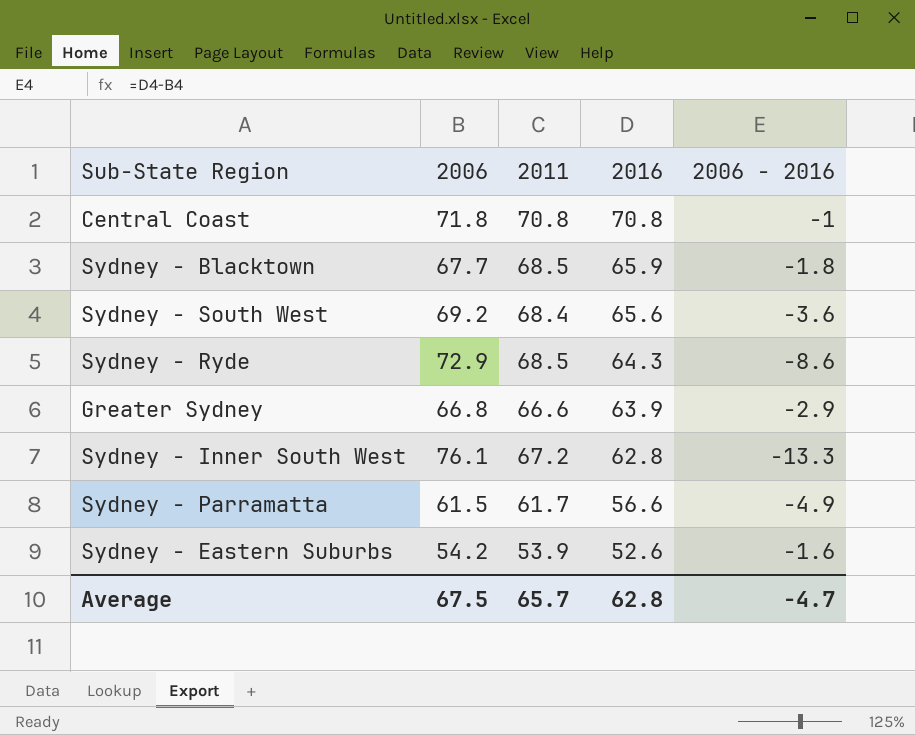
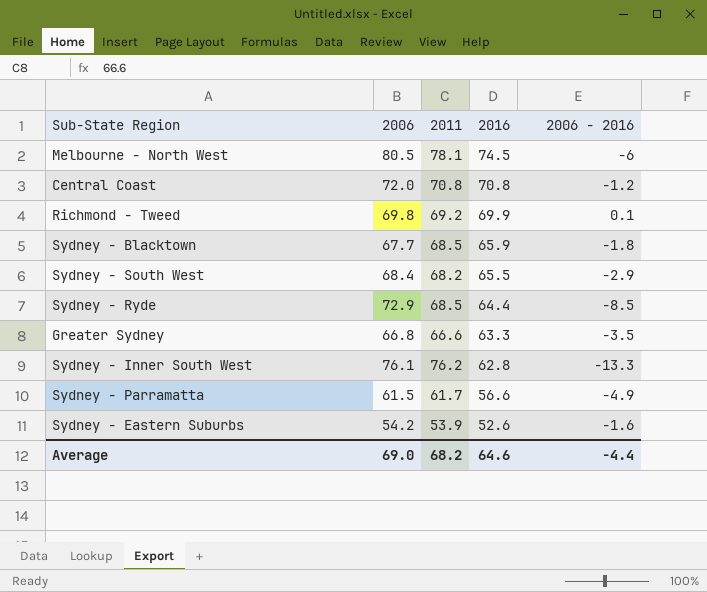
row Melbourne - North West: none -> 80.5 | 78.1 | 74.5 | -6
Central Coast | 2006: 71.8 -> 72.0
Central Coast | 2006 - 2016: -1 -> -1.2
row Richmond - Tweed: none -> 69.8 | 69.2 | 69.9 | 0.1
Sydney - South West | 2006: 69.2 -> 68.4
Sydney - South West | 2011: 68.4 -> 68.2
Sydney - South West | 2016: 65.6 -> 65.5
Sydney - South West | 2006 - 2016: -3.6 -> -2.9
Sydney - Ryde | 2016: 64.3 -> 64.4
Sydney - Ryde | 2006 - 2016: -8.6 -> -8.5
Greater Sydney | 2016: 63.9 -> 63.3
Greater Sydney | 2006 - 2016: -2.9 -> -3.5
Sydney - Inner South West | 2011: 67.2 -> 76.2
Average | 2006: 67.5 -> 69.0
Average | 2011: 65.7 -> 68.2
Average | 2016: 62.8 -> 64.6
Average | 2006 - 2016: -4.7 -> -4.4

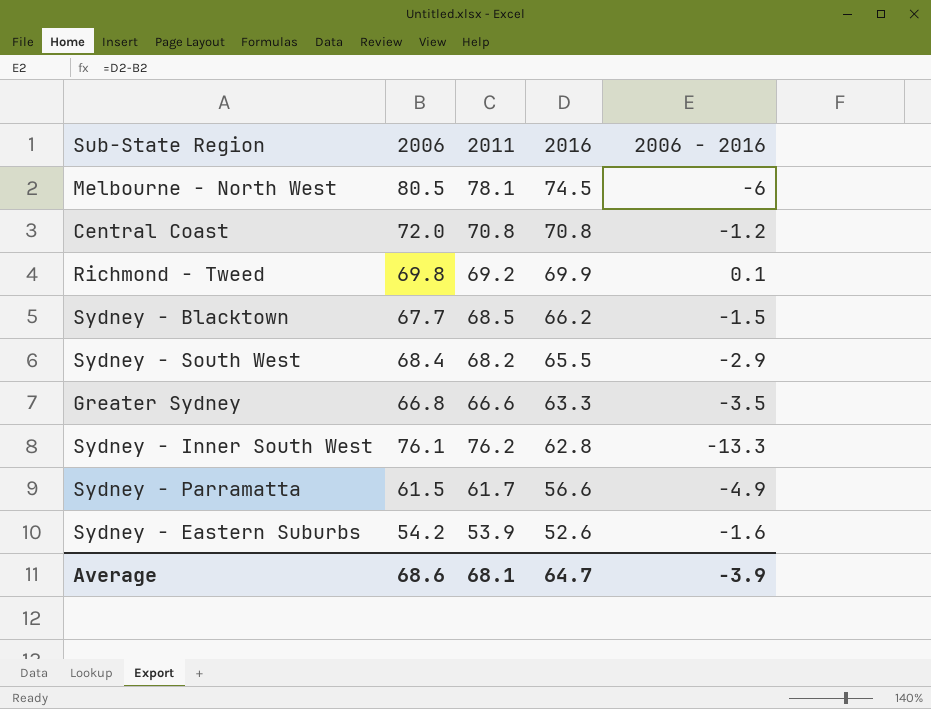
row Sydney - Ryde: 72.9 | 68.5 | 64.4 | -8.5 -> none
Sydney - Blacktown | 2016: 65.9 -> 66.2
Sydney - Blacktown | 2006 - 2016: -1.8 -> -1.5
Average | 2006: 69.0 -> 68.6
Average | 2011: 68.2 -> 68.1
Average | 2016: 64.6 -> 64.7
Average | 2006 - 2016: -4.4 -> -3.9

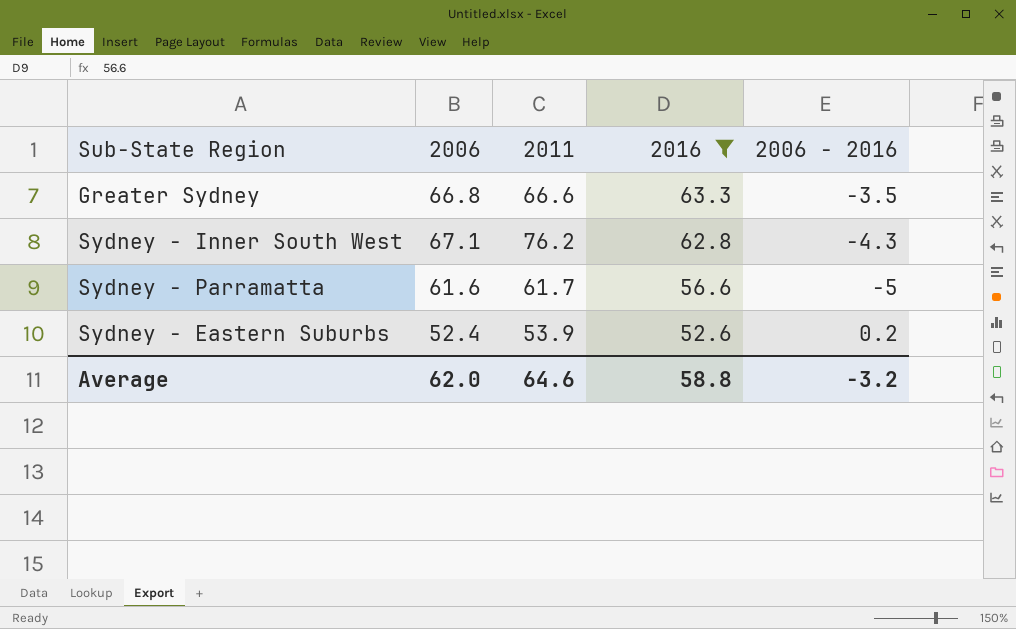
filter: none -> 2016 <= 63.3
Sydney - Inner South West | 2006: 76.1 -> 67.1
Sydney - Inner South West | 2006 - 2016: -13.3 -> -4.3
Sydney - Parramatta | 2006: 61.5 -> 61.6
Sydney - Parramatta | 2006 - 2016: -4.9 -> -5
Sydney - Eastern Suburbs | 2006: 54.2 -> 52.4
Sydney - Eastern Suburbs | 2006 - 2016: -1.6 -> 0.2
Average | 2006: 68.6 -> 62.0
Average | 2011: 68.1 -> 64.6
Average | 2016: 64.7 -> 58.8
Average | 2006 - 2016: -3.9 -> -3.2

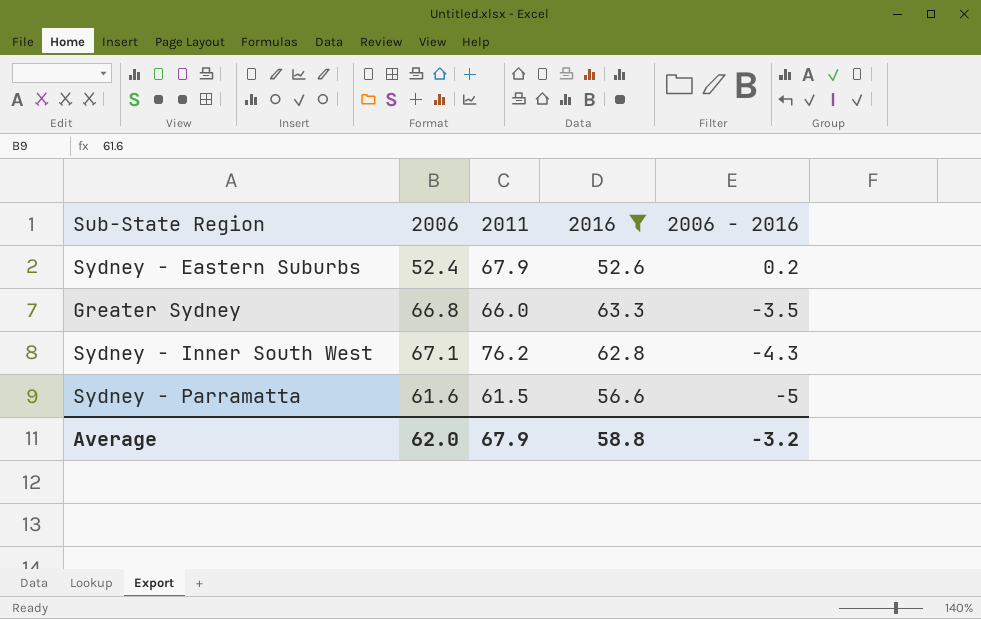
row order: 2016 descending -> 2006 - 2016 descending
Sydney - Eastern Suburbs | 2011: 53.9 -> 67.9
Greater Sydney | 2011: 66.6 -> 66.0
Sydney - Parramatta | 2011: 61.7 -> 61.5
Average | 2011: 64.6 -> 67.9

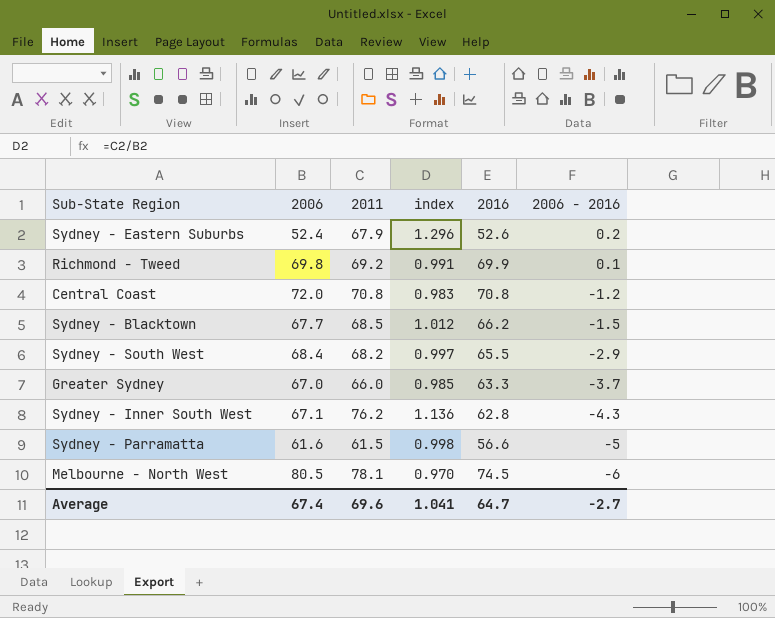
filter: 2016 <= 63.3 -> none
column index | formula: none -> [2011] / [2006]
Greater Sydney | 2006: 66.8 -> 67.0
Greater Sydney | 2006 - 2016: -3.5 -> -3.7
Average | 2006: 62.0 -> 67.4
Average | 2011: 67.9 -> 69.6
Average | 2016: 58.8 -> 64.7
Average | 2006 - 2016: -3.2 -> -2.7

